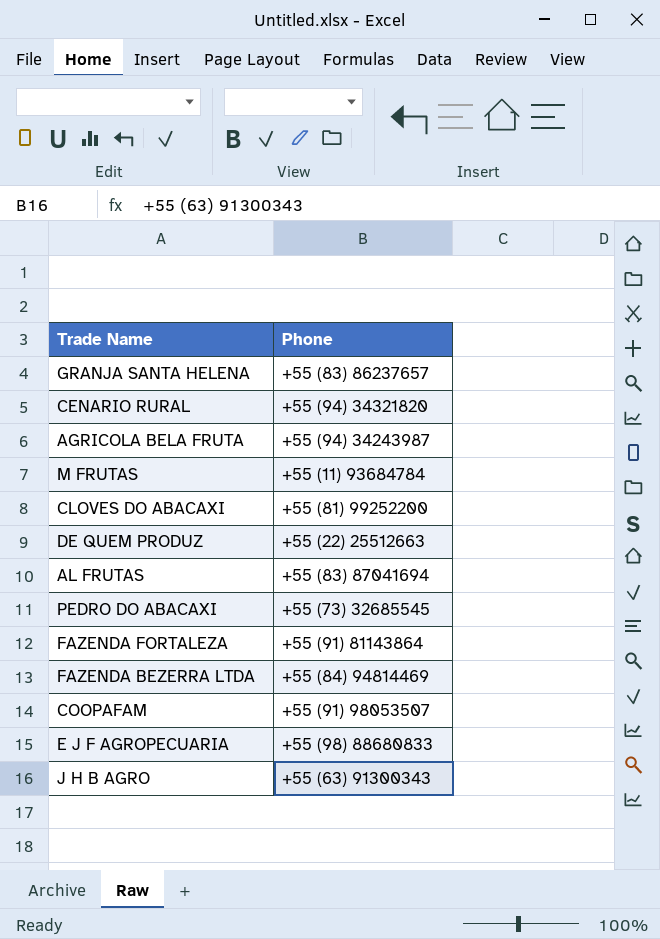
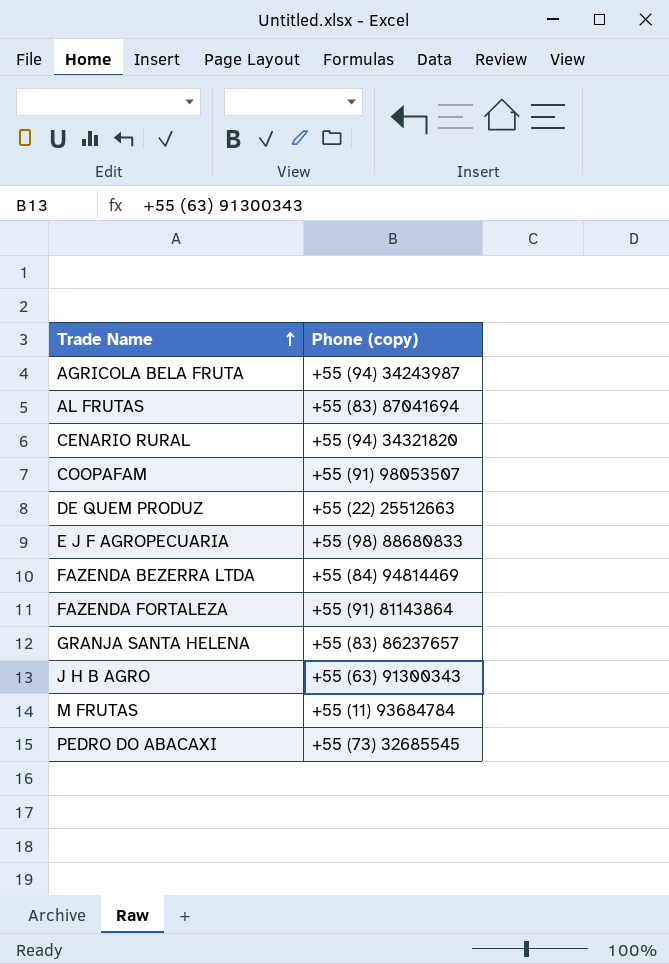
row order: none -> Trade Name ascending
column name: Phone -> Phone (copy)
row CLOVES DO ABACAXI: +55 (81) 99252200 -> none

